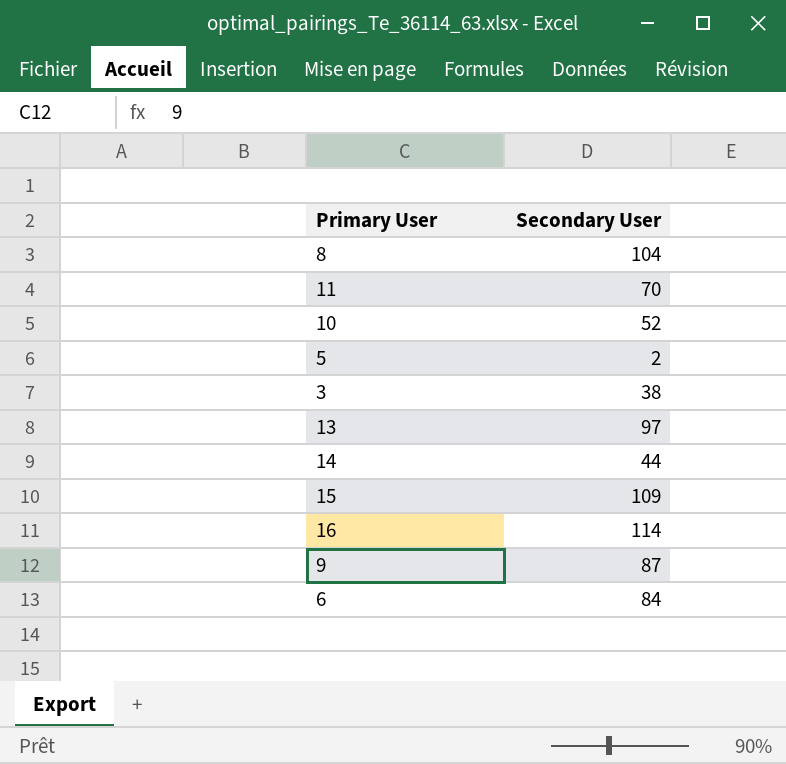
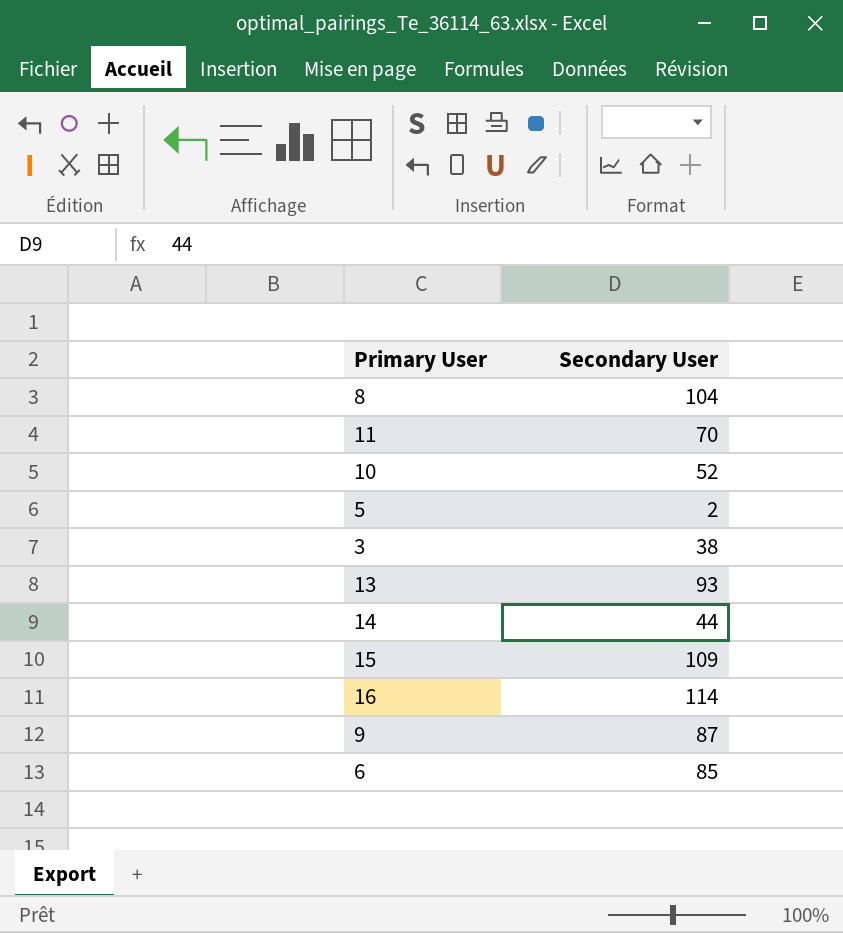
13 | Secondary User: 97 -> 93
6 | Secondary User: 84 -> 85

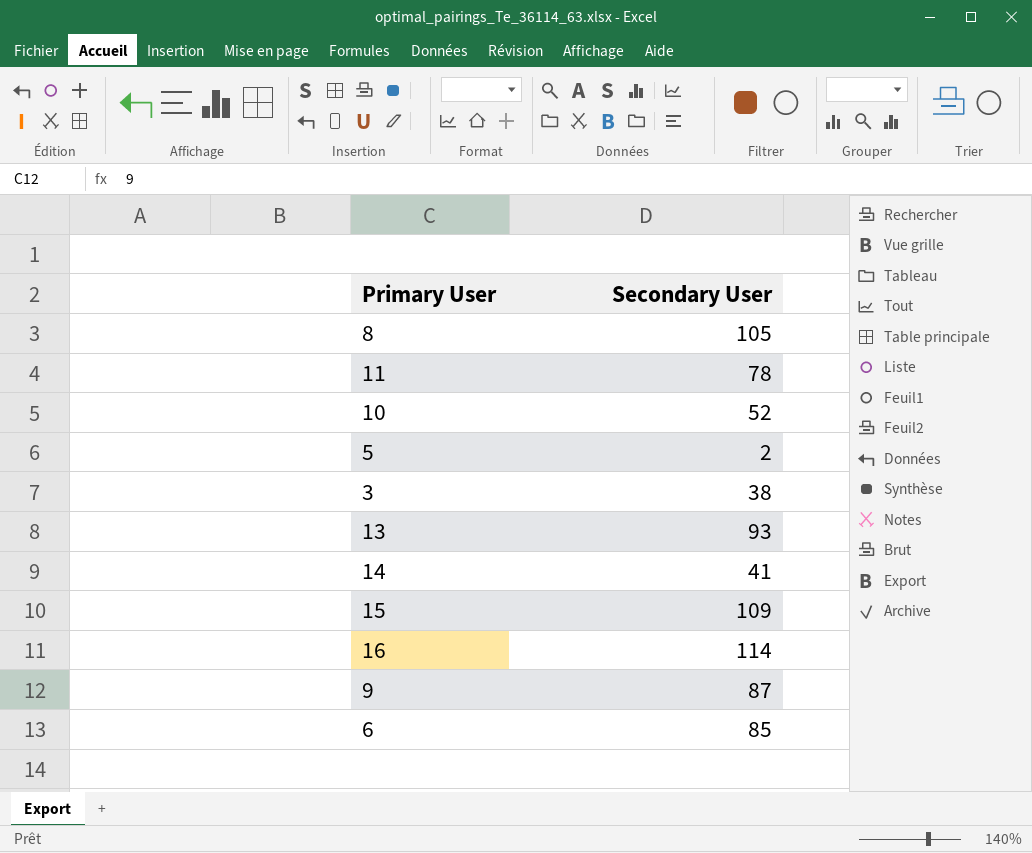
8 | Secondary User: 104 -> 105
11 | Secondary User: 70 -> 78
14 | Secondary User: 44 -> 41

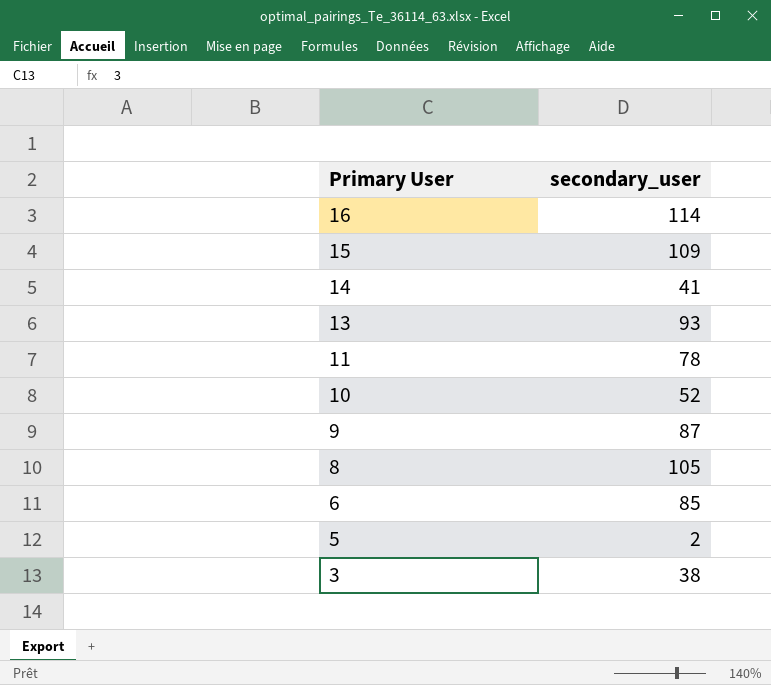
row order: none -> Primary User descending
column name: Secondary User -> secondary_user

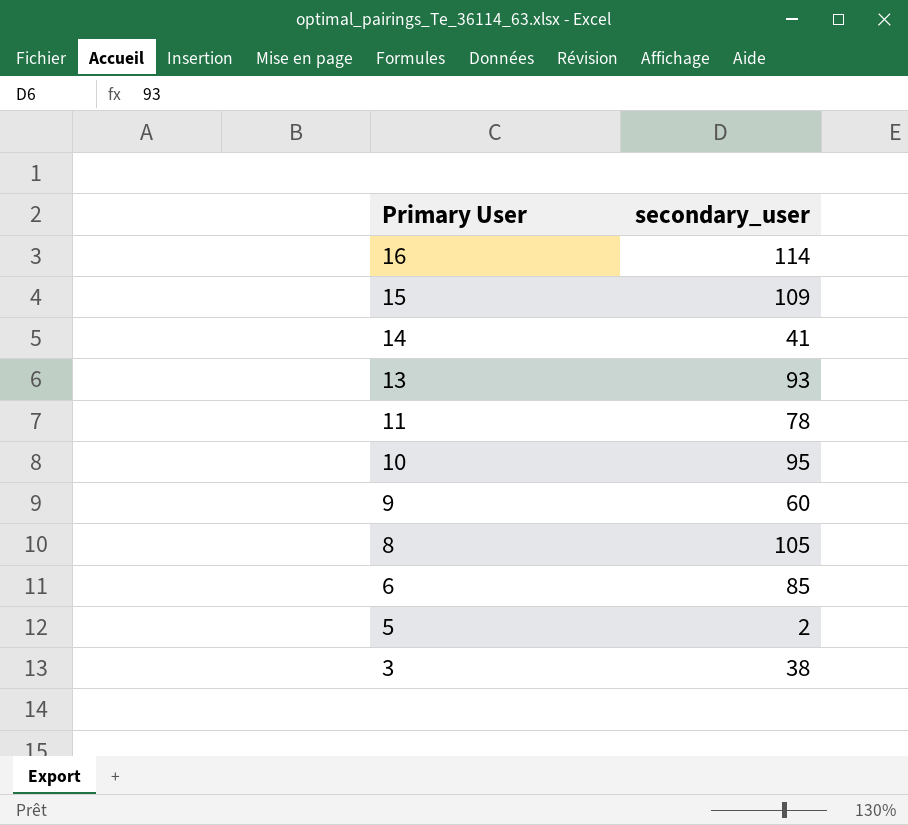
10 | secondary_user: 52 -> 95
9 | secondary_user: 87 -> 60

